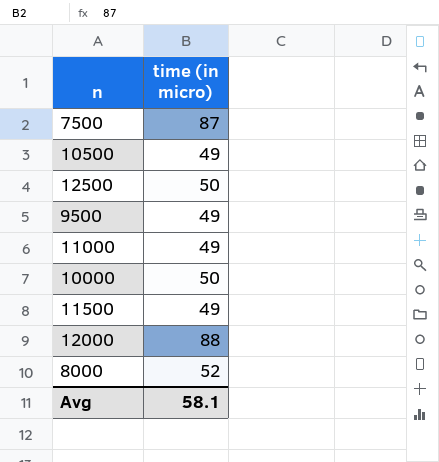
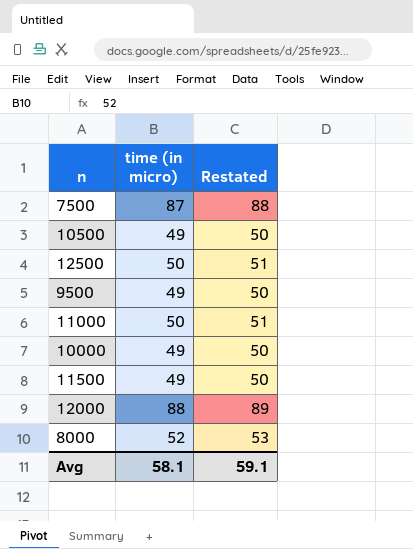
column Restated | formula: none -> [time (in micro)] + 1
11000 | time (in micro): 49 -> 50
10000 | time (in micro): 50 -> 49

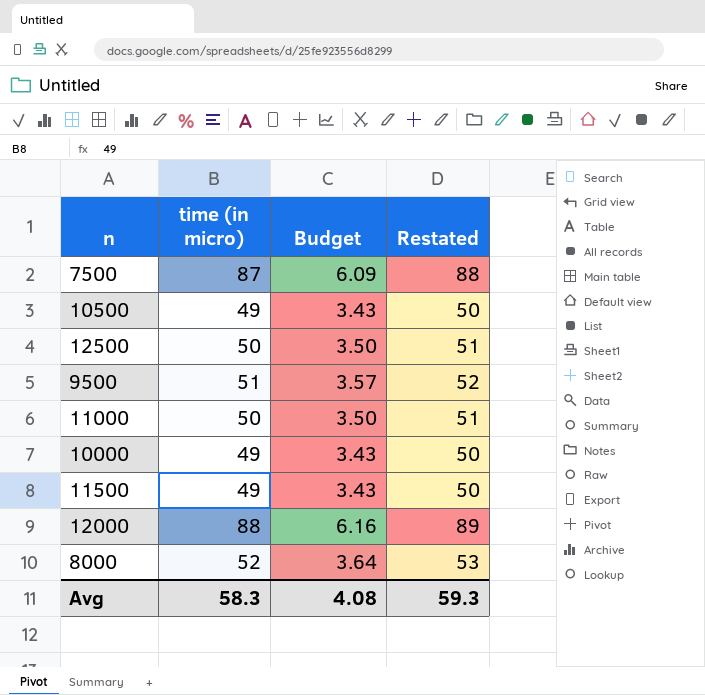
column Budget | formula: none -> [time (in micro)] * 0.07
9500 | time (in micro): 49 -> 51
9500 | Restated: 50 -> 52
Avg | time (in micro): 58.1 -> 58.3
Avg | Restated: 59.1 -> 59.3

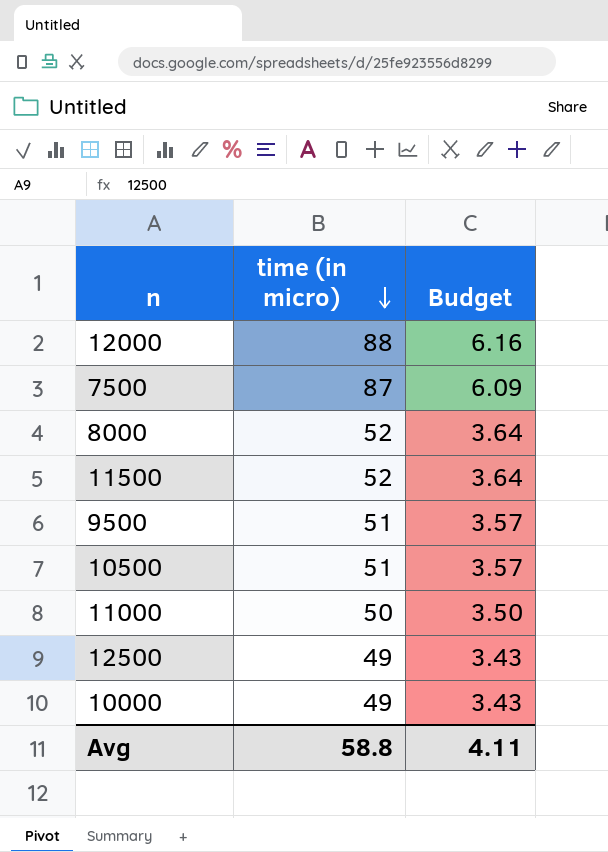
row order: none -> time (in micro) descending
column Restated | formula: [time (in micro)] + 1 -> none
11500 | time (in micro): 49 -> 52
11500 | Budget: 3.43 -> 3.64
10500 | time (in micro): 49 -> 51
10500 | Budget: 3.43 -> 3.57
12500 | time (in micro): 50 -> 49
12500 | Budget: 3.50 -> 3.43
Avg | time (in micro): 58.3 -> 58.8
Avg | Budget: 4.08 -> 4.11

